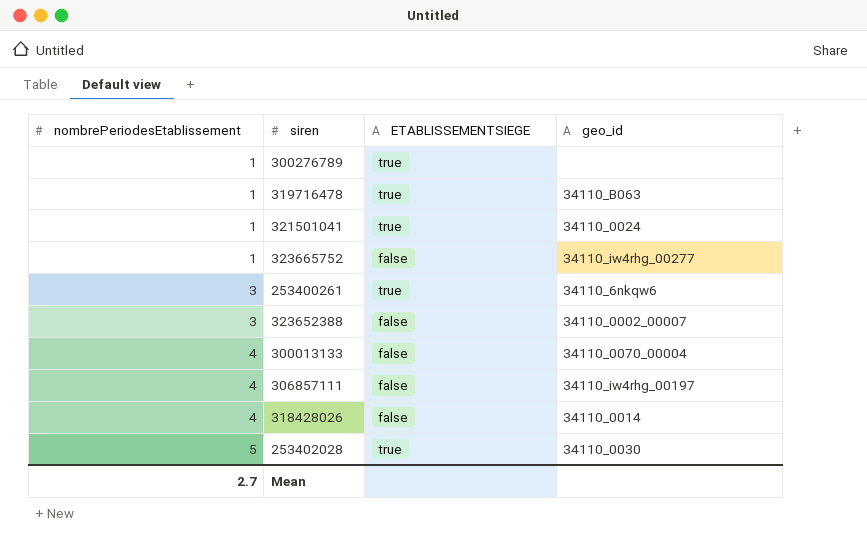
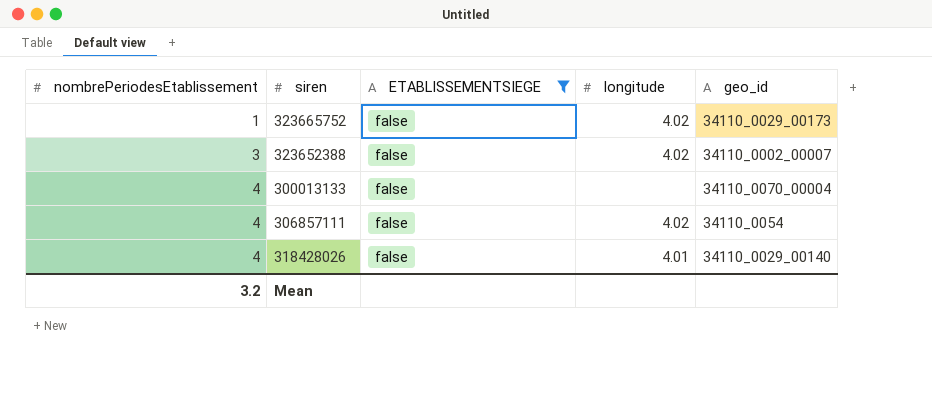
filter: none -> ETABLISSEMENTSIEGE = false
column longitude | position: none -> 4
323665752 | geo_id: 34110_iw4rhg_00277 -> 34110_0029_00173
306857111 | geo_id: 34110_iw4rhg_00197 -> 34110_0054
318428026 | geo_id: 34110_0014 -> 34110_0029_00140
Mean | nombrePeriodesEtablissement: 2.7 -> 3.2

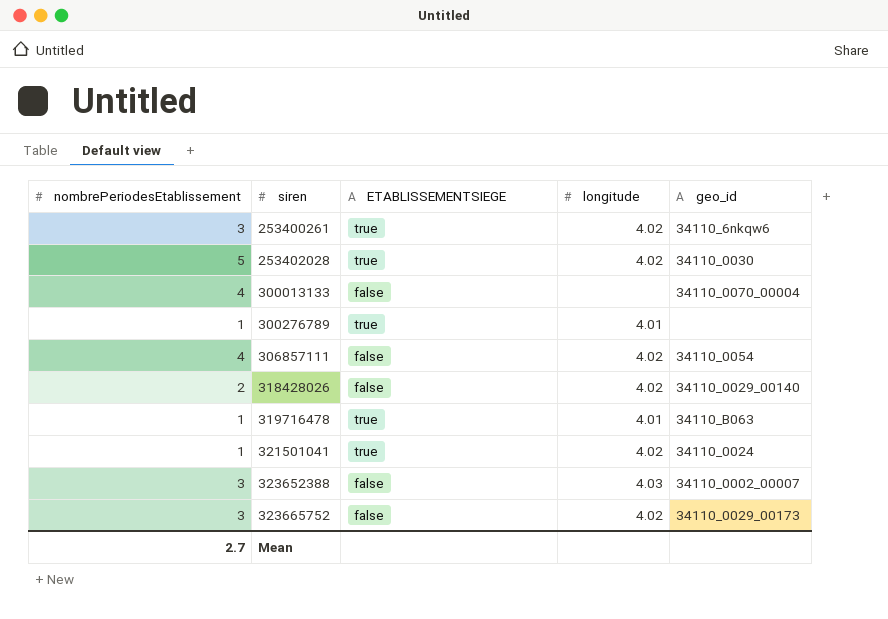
filter: ETABLISSEMENTSIEGE = false -> none
row order: nombrePeriodesEtablissement ascending -> siren ascending
318428026 | nombrePeriodesEtablissement: 4 -> 2
318428026 | longitude: 4.01 -> 4.02
323652388 | longitude: 4.02 -> 4.03
323665752 | nombrePeriodesEtablissement: 1 -> 3
Mean | nombrePeriodesEtablissement: 3.2 -> 2.7

